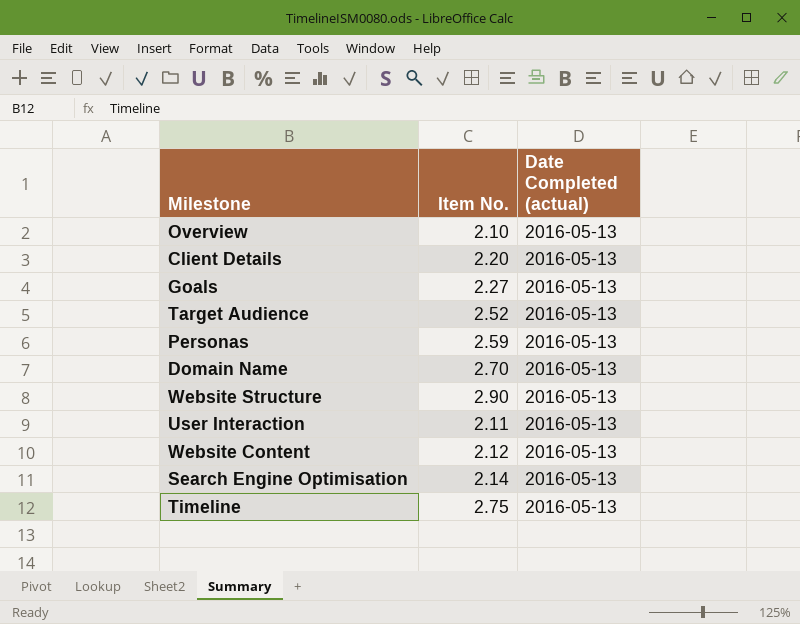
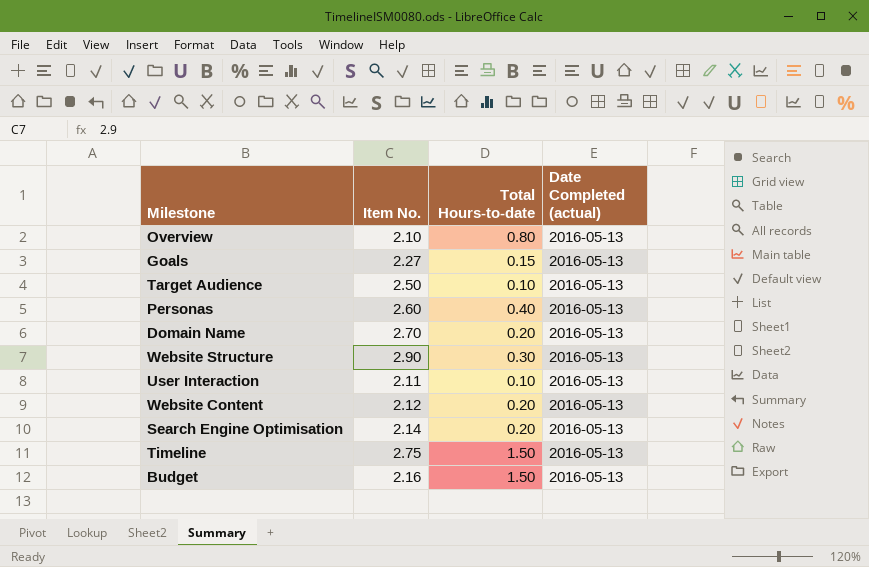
column Total Hours-to-date | position: none -> 3
row Client Details: 2.20 | 2016-05-13 -> none
Target Audience | Item No.: 2.52 -> 2.50
Personas | Item No.: 2.59 -> 2.60
row Budget: none -> 2.16 | 1.50 | 2016-05-13

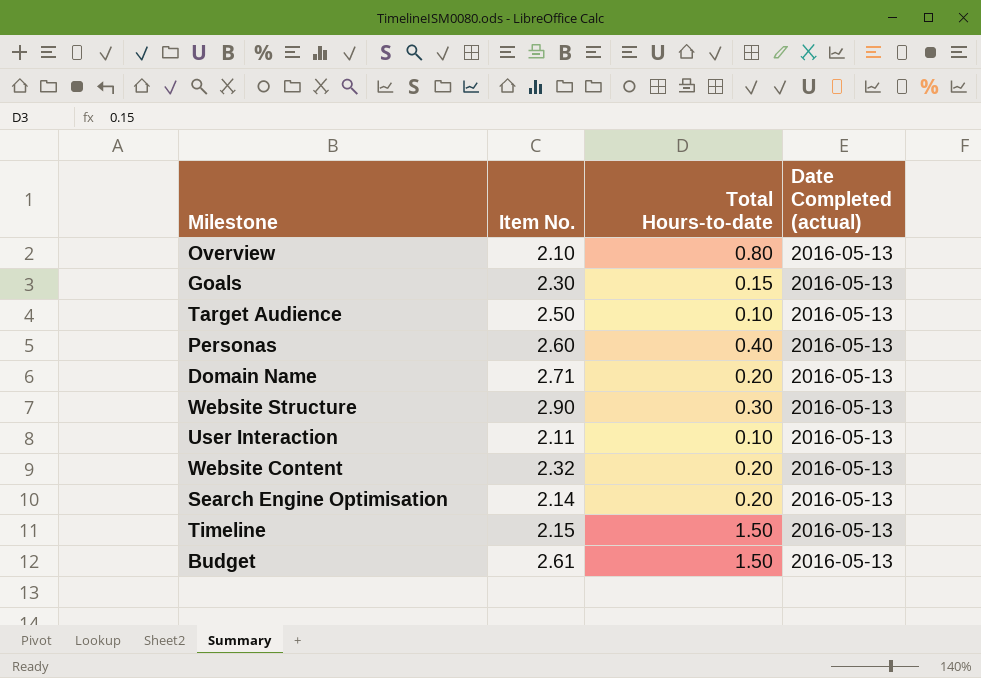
Goals | Item No.: 2.27 -> 2.30
Domain Name | Item No.: 2.70 -> 2.71
Website Content | Item No.: 2.12 -> 2.32
Timeline | Item No.: 2.75 -> 2.15
Budget | Item No.: 2.16 -> 2.61

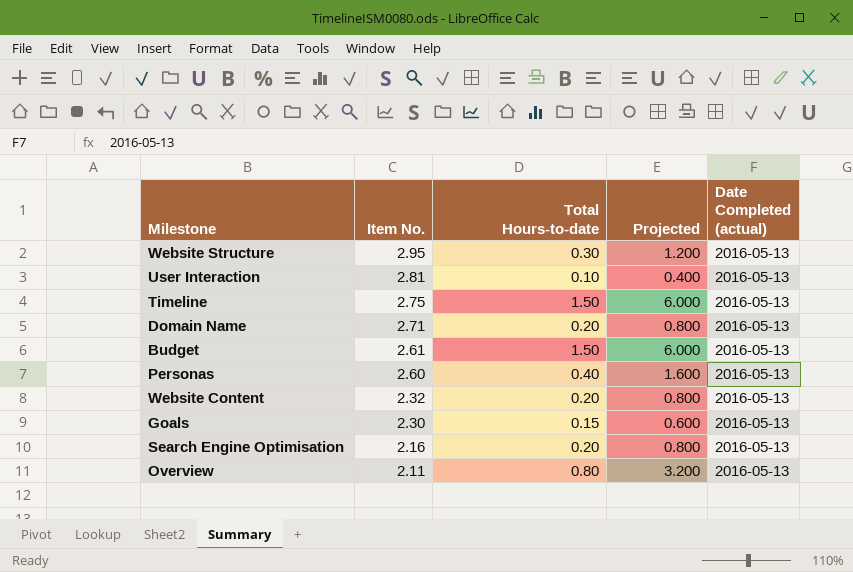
row order: none -> Item No. descending
column Projected | formula: none -> [Total Hours-to-date] * 4
row Target Audience: 2.50 | 0.10 | 2016-05-13 -> none
Website Structure | Item No.: 2.90 -> 2.95
User Interaction | Item No.: 2.11 -> 2.81
Timeline | Item No.: 2.15 -> 2.75
Search Engine Optimisation | Item No.: 2.14 -> 2.16
Overview | Item No.: 2.10 -> 2.11

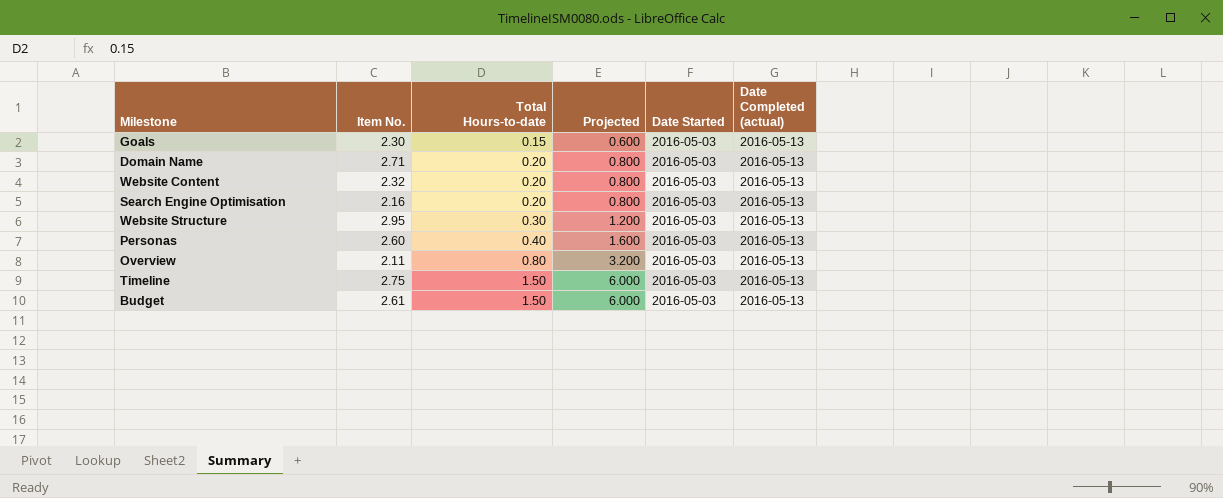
row order: Item No. descending -> Total Hours-to-date ascending
column Date Started | position: none -> 5
row User Interaction: 2.81 | 0.10 | 0.400 | 2016-05-13 -> none

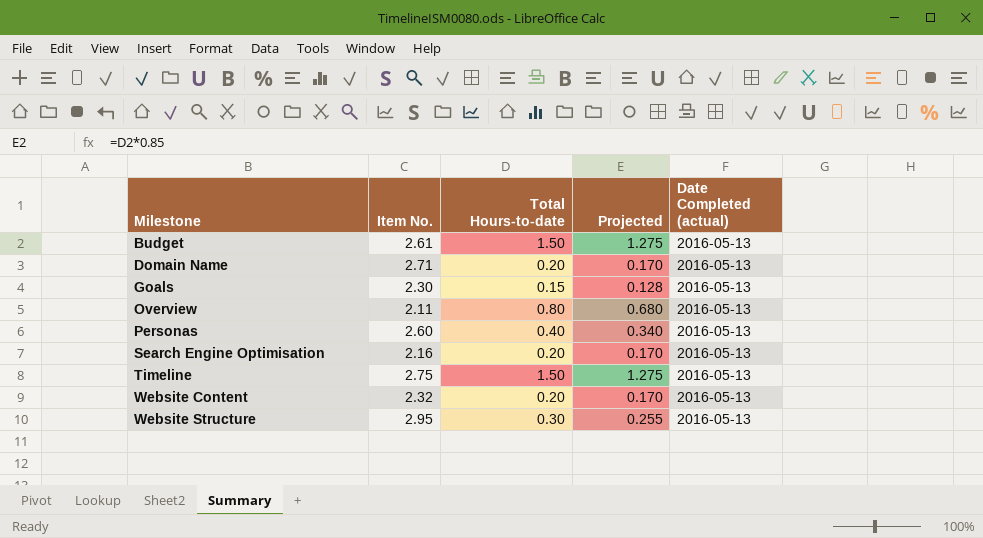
row order: Total Hours-to-date ascending -> Milestone ascending
column Date Started | position: 5 -> none
column Projected | formula: [Total Hours-to-date] * 4 -> [Total Hours-to-date] * 0.85

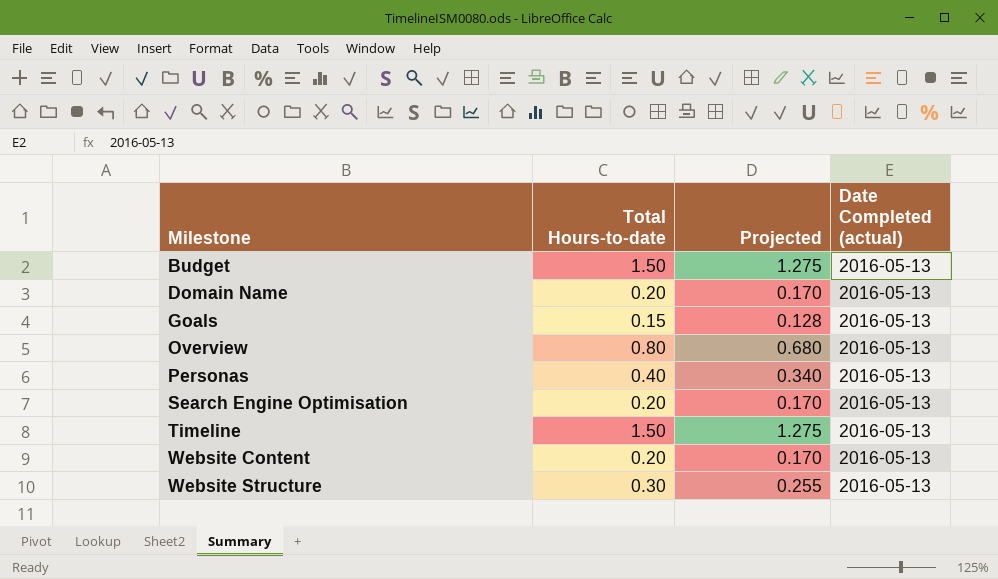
column Item No. | position: 2 -> none

